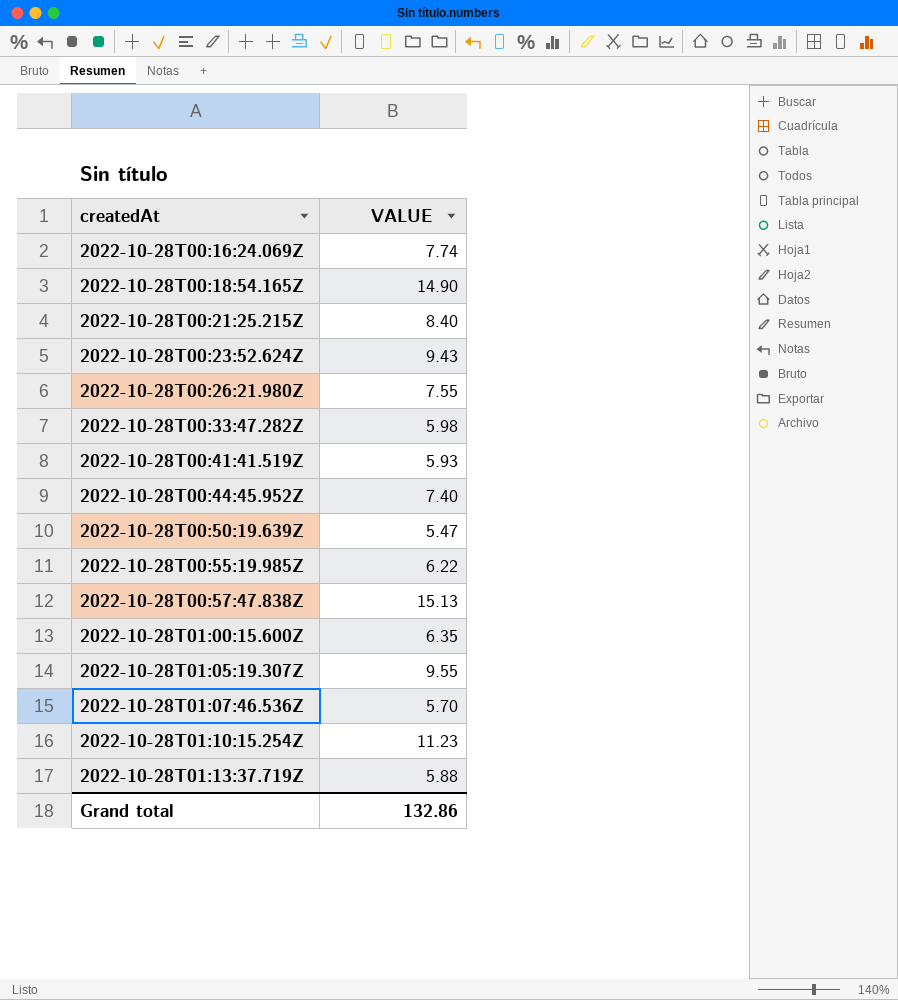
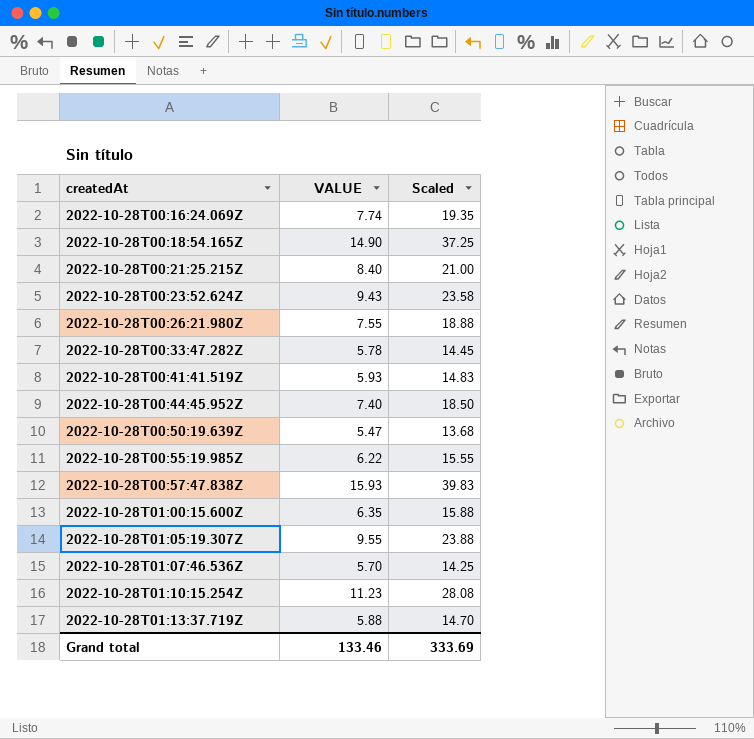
column Scaled | formula: none -> [VALUE] * 2.5
2022-10-28T00:33:47.282Z | VALUE: 5.98 -> 5.78
2022-10-28T00:57:47.838Z | VALUE: 15.13 -> 15.93
Grand total | VALUE: 132.86 -> 133.46

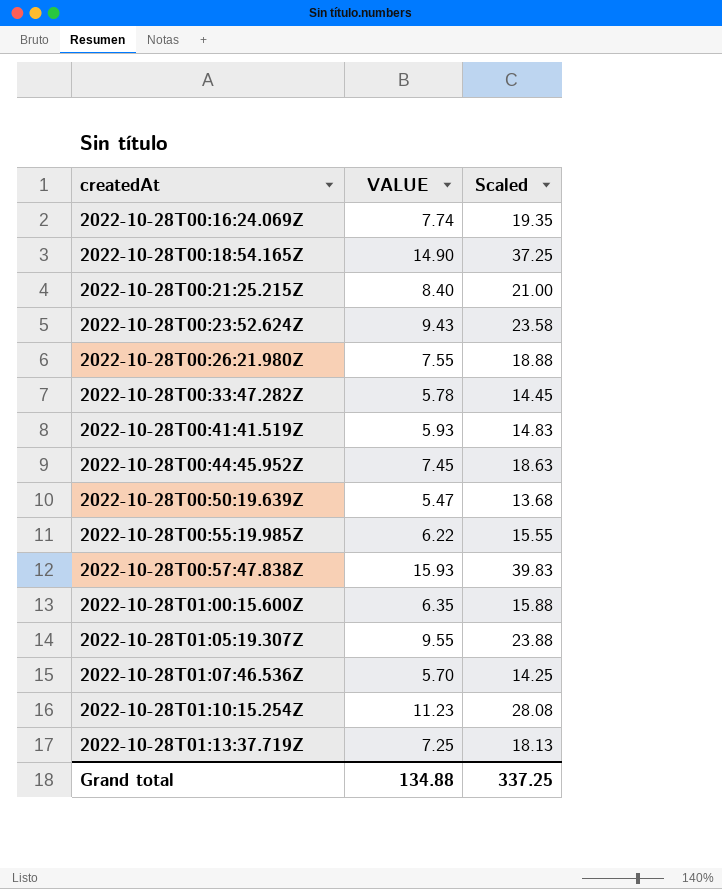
2022-10-28T00:44:45.952Z | VALUE: 7.40 -> 7.45
2022-10-28T00:44:45.952Z | Scaled: 18.50 -> 18.63
2022-10-28T01:13:37.719Z | VALUE: 5.88 -> 7.25
2022-10-28T01:13:37.719Z | Scaled: 14.70 -> 18.13
Grand total | VALUE: 133.46 -> 134.88
Grand total | Scaled: 333.69 -> 337.25

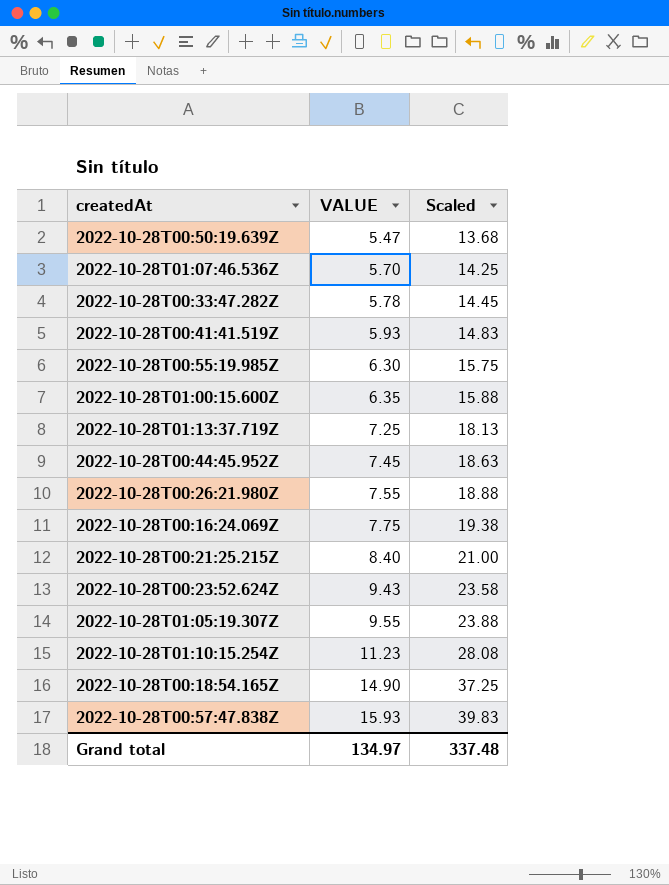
row order: createdAt ascending -> VALUE ascending
2022-10-28T00:55:19.985Z | VALUE: 6.22 -> 6.30
2022-10-28T00:55:19.985Z | Scaled: 15.55 -> 15.75
2022-10-28T00:16:24.069Z | VALUE: 7.74 -> 7.75
2022-10-28T00:16:24.069Z | Scaled: 19.35 -> 19.38
Grand total | VALUE: 134.88 -> 134.97
Grand total | Scaled: 337.25 -> 337.48

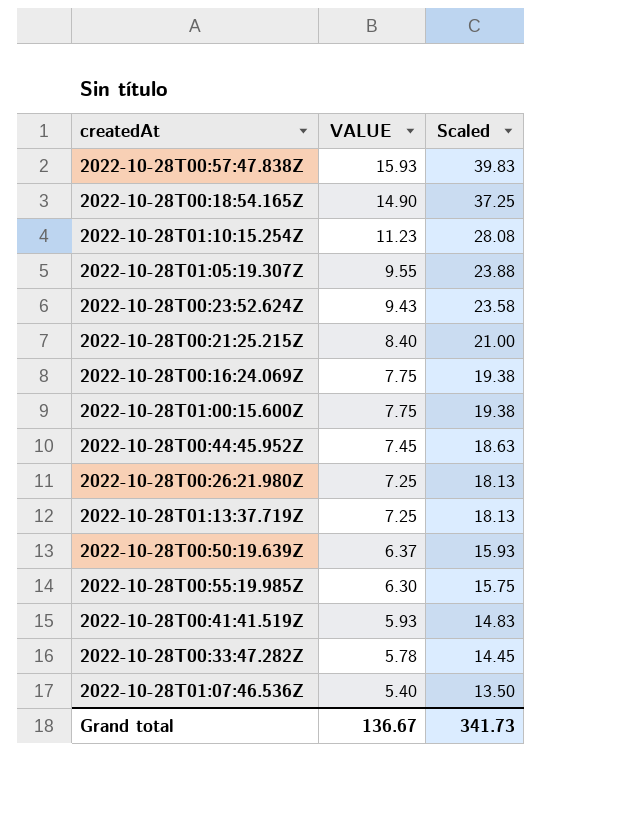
row order: VALUE ascending -> VALUE descending
2022-10-28T01:00:15.600Z | VALUE: 6.35 -> 7.75
2022-10-28T01:00:15.600Z | Scaled: 15.88 -> 19.38
2022-10-28T00:26:21.980Z | VALUE: 7.55 -> 7.25
2022-10-28T00:26:21.980Z | Scaled: 18.88 -> 18.13
2022-10-28T00:50:19.639Z | VALUE: 5.47 -> 6.37
2022-10-28T00:50:19.639Z | Scaled: 13.68 -> 15.93
2022-10-28T01:07:46.536Z | VALUE: 5.70 -> 5.40
2022-10-28T01:07:46.536Z | Scaled: 14.25 -> 13.50
Grand total | VALUE: 134.97 -> 136.67
Grand total | Scaled: 337.48 -> 341.73

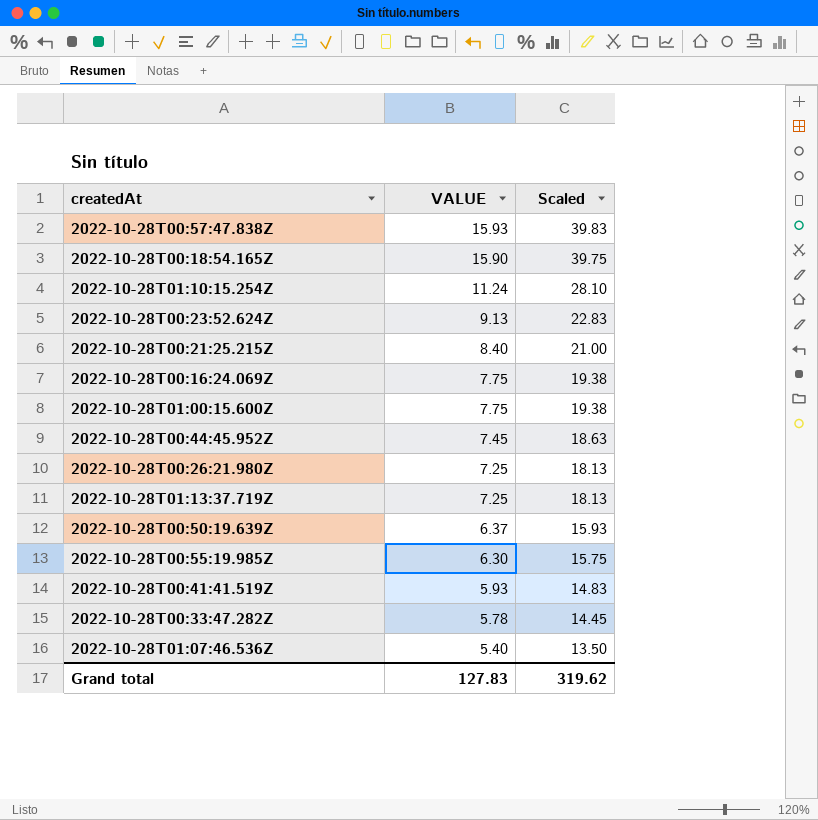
row 2022-10-28T01:05:19.307Z: 9.55 | 23.88 -> none
2022-10-28T00:18:54.165Z | VALUE: 14.90 -> 15.90
2022-10-28T00:18:54.165Z | Scaled: 37.25 -> 39.75
2022-10-28T01:10:15.254Z | VALUE: 11.23 -> 11.24
2022-10-28T01:10:15.254Z | Scaled: 28.08 -> 28.10
2022-10-28T00:23:52.624Z | VALUE: 9.43 -> 9.13
2022-10-28T00:23:52.624Z | Scaled: 23.58 -> 22.83
Grand total | VALUE: 136.67 -> 127.83
Grand total | Scaled: 341.73 -> 319.62

